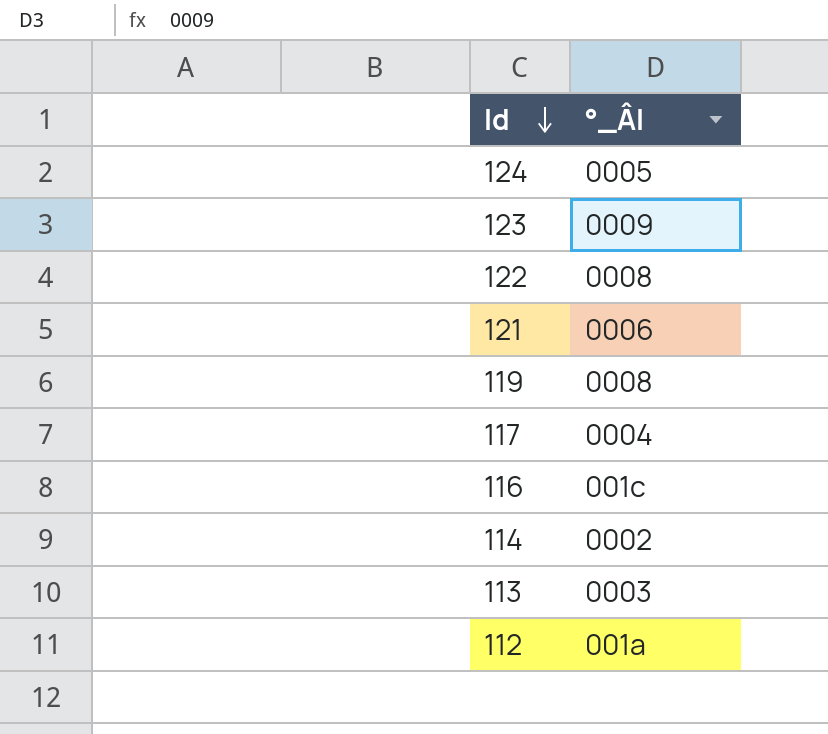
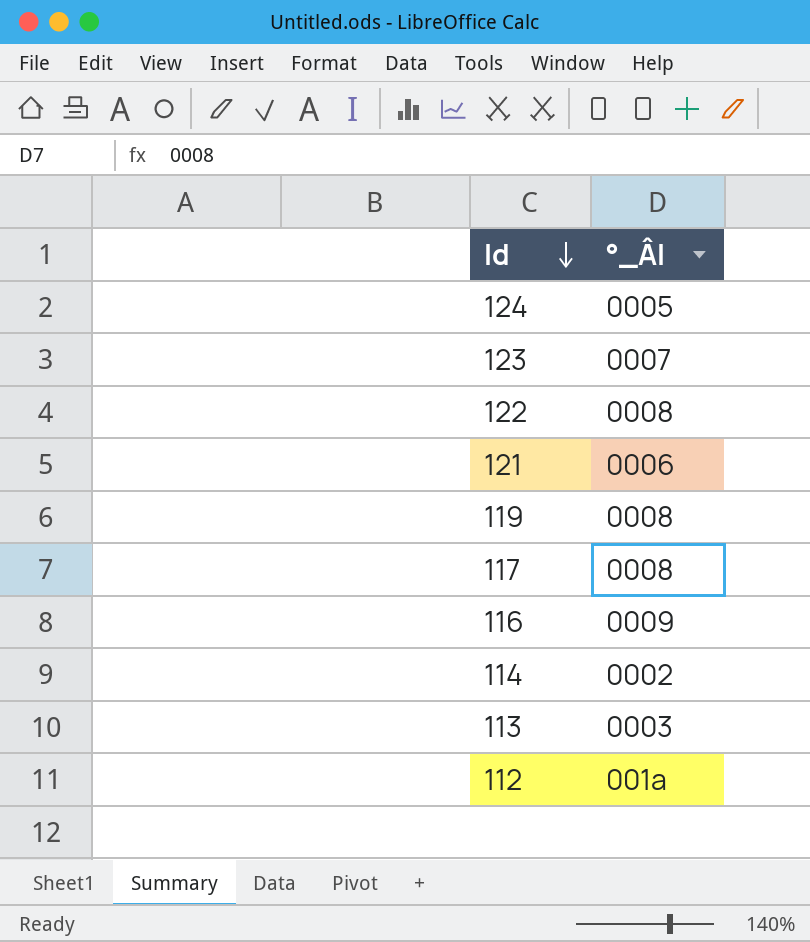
123 | °_ÂI: 0009 -> 0007
117 | °_ÂI: 0004 -> 0008
116 | °_ÂI: 001c -> 0009

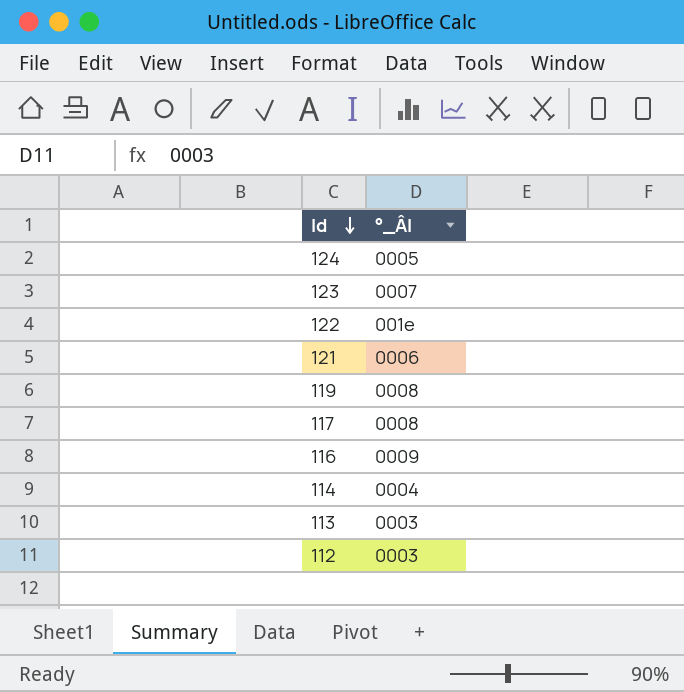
122 | °_ÂI: 0008 -> 001e
114 | °_ÂI: 0002 -> 0004
112 | °_ÂI: 001a -> 0003

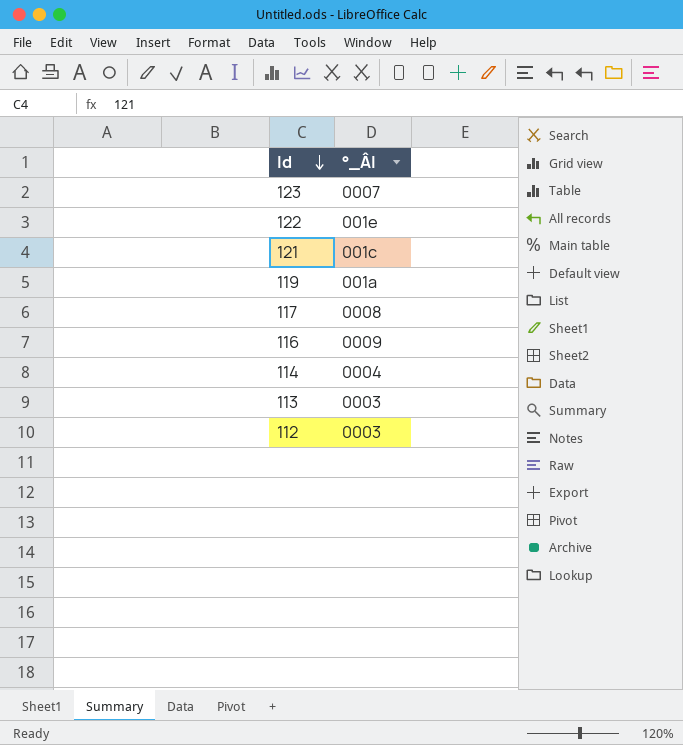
row 124: 0005 -> none
121 | °_ÂI: 0006 -> 001c
119 | °_ÂI: 0008 -> 001a

